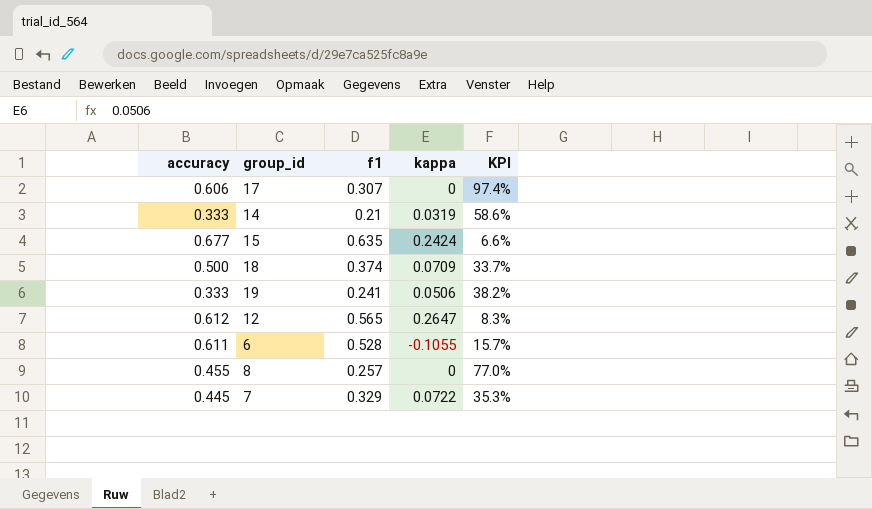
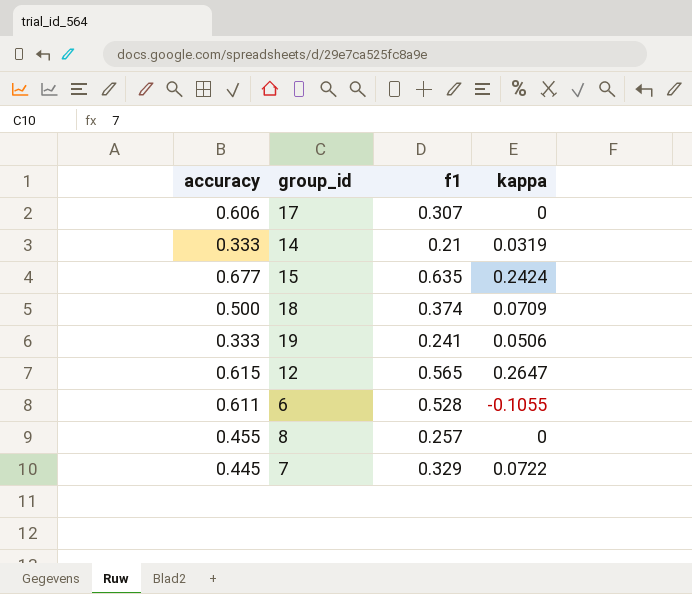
column KPI | formula: ([accuracy] - [f1]) / [f1] -> none
12 | accuracy: 0.612 -> 0.615

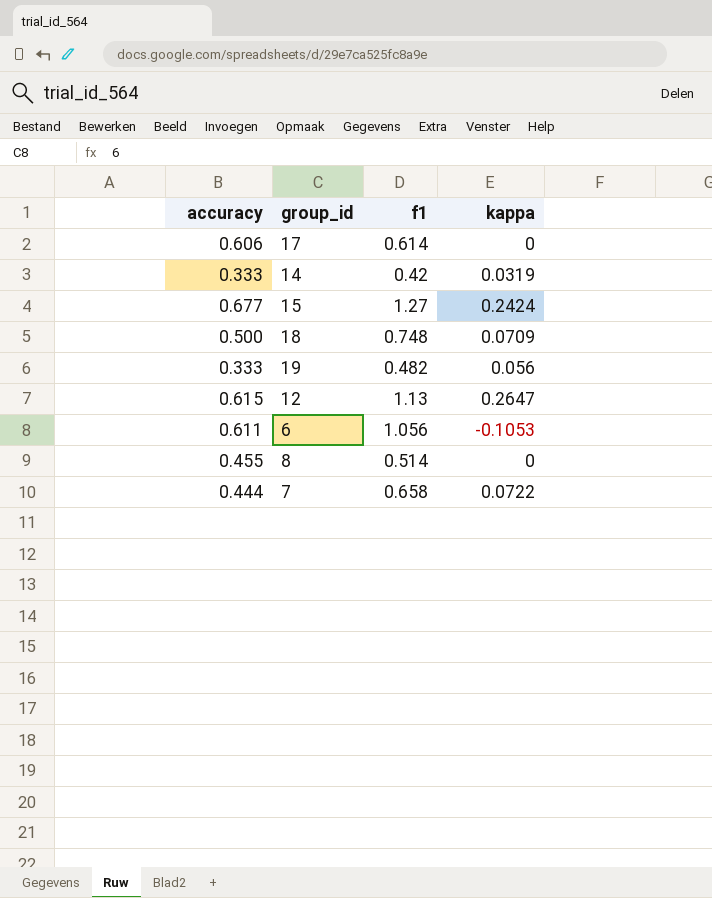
17 | f1: 0.307 -> 0.614
14 | f1: 0.21 -> 0.42
15 | f1: 0.635 -> 1.27
18 | f1: 0.374 -> 0.748
19 | f1: 0.241 -> 0.482
19 | kappa: 0.0506 -> 0.056
12 | f1: 0.565 -> 1.13
6 | f1: 0.528 -> 1.056
6 | kappa: -0.1055 -> -0.1053
8 | f1: 0.257 -> 0.514
7 | accuracy: 0.445 -> 0.444
7 | f1: 0.329 -> 0.658

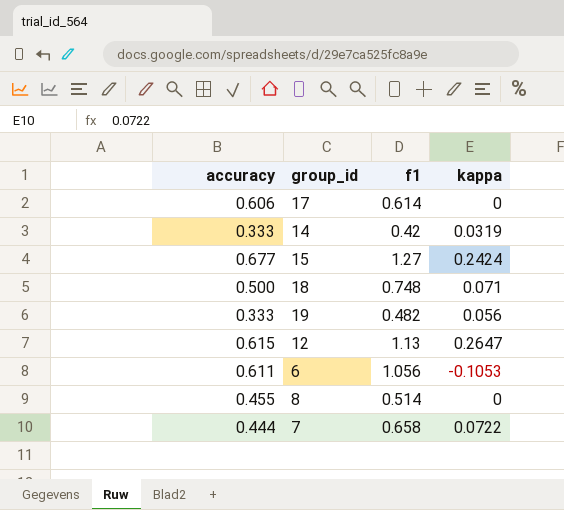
18 | kappa: 0.0709 -> 0.071

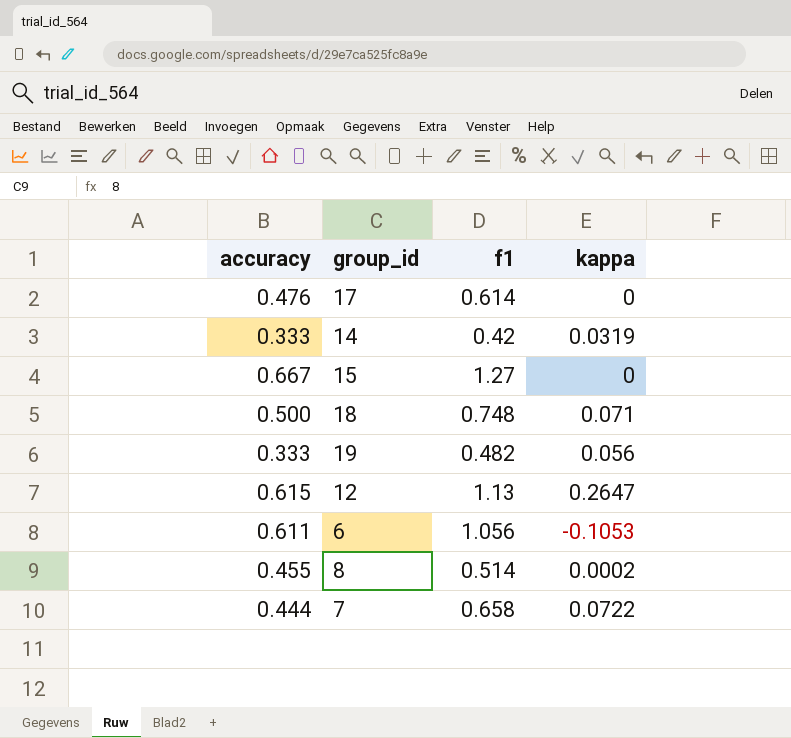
17 | accuracy: 0.606 -> 0.476
15 | accuracy: 0.677 -> 0.667
15 | kappa: 0.2424 -> 0
8 | kappa: 0 -> 0.0002

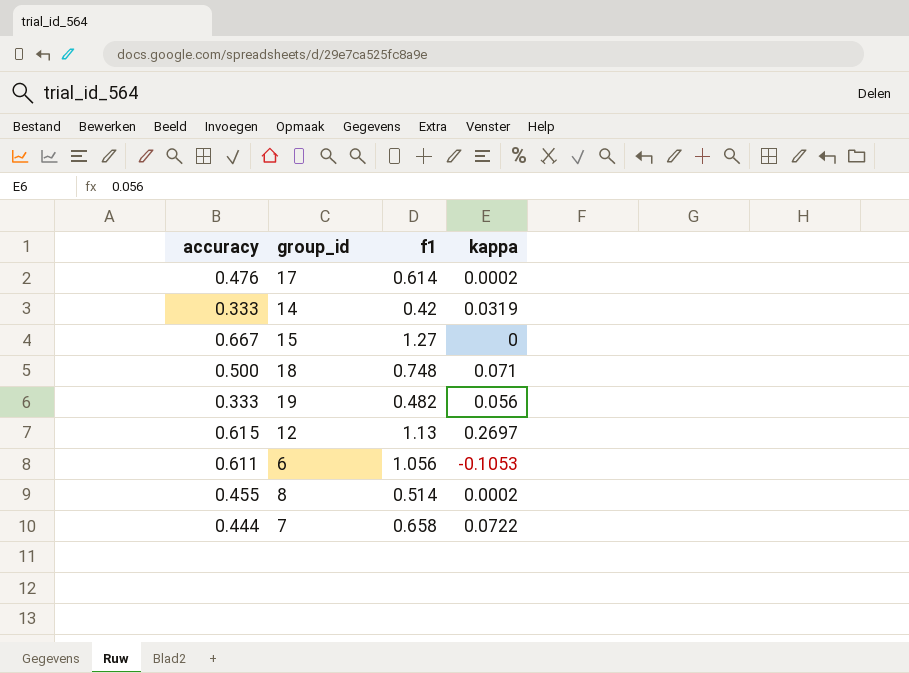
17 | kappa: 0 -> 0.0002
12 | kappa: 0.2647 -> 0.2697

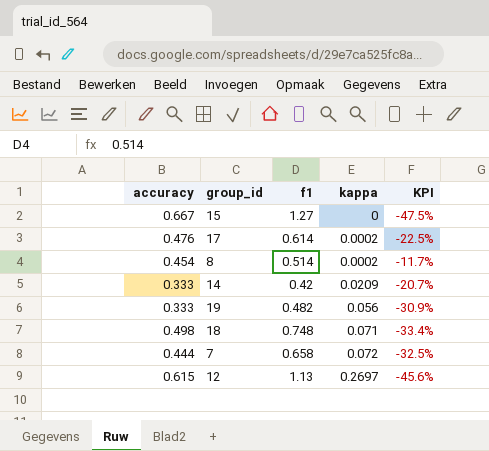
row order: none -> kappa ascending
column KPI | formula: none -> ([accuracy] - [f1]) / [f1]
row 6: 0.611 | 1.056 | -0.1053 -> none
8 | accuracy: 0.455 -> 0.454
14 | kappa: 0.0319 -> 0.0209
18 | accuracy: 0.500 -> 0.498
7 | kappa: 0.0722 -> 0.072

